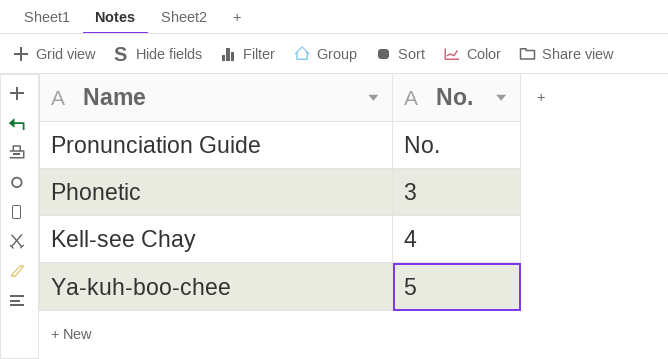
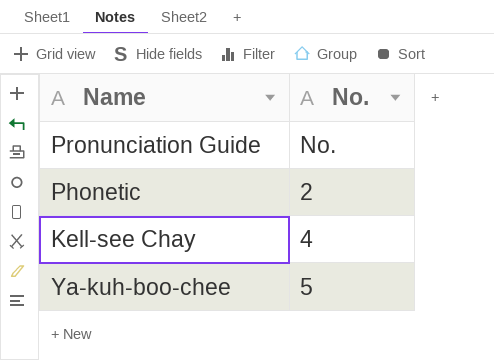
Phonetic | No.: 3 -> 2

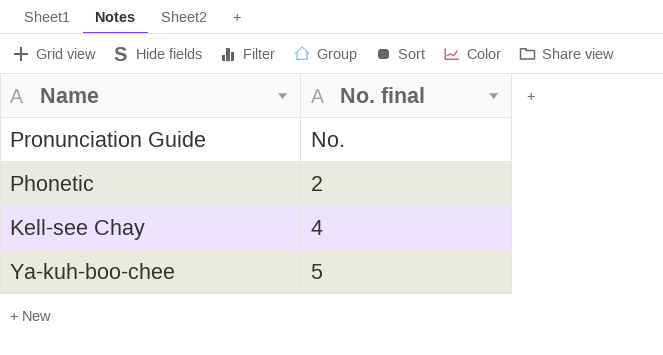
column name: No. -> No. final

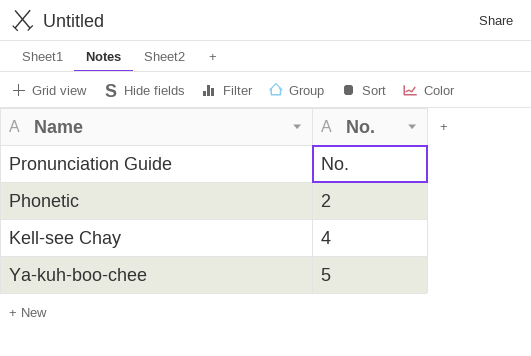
column name: No. final -> No.

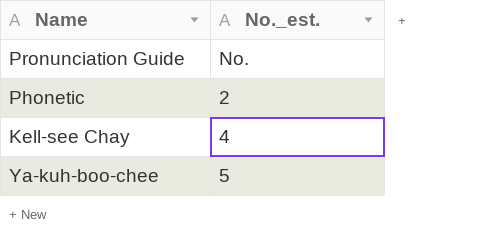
column name: No. -> No._est.

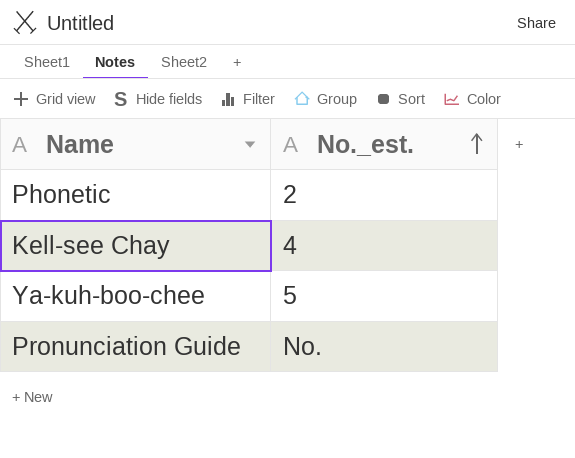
row order: none -> No._est. ascending

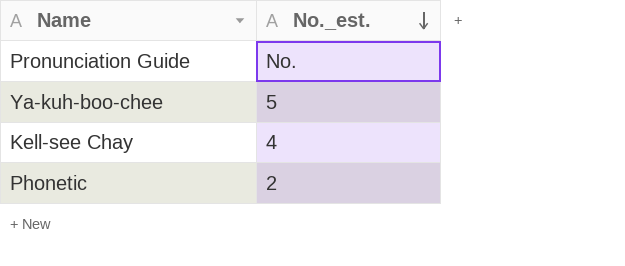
row order: No._est. ascending -> No._est. descending

